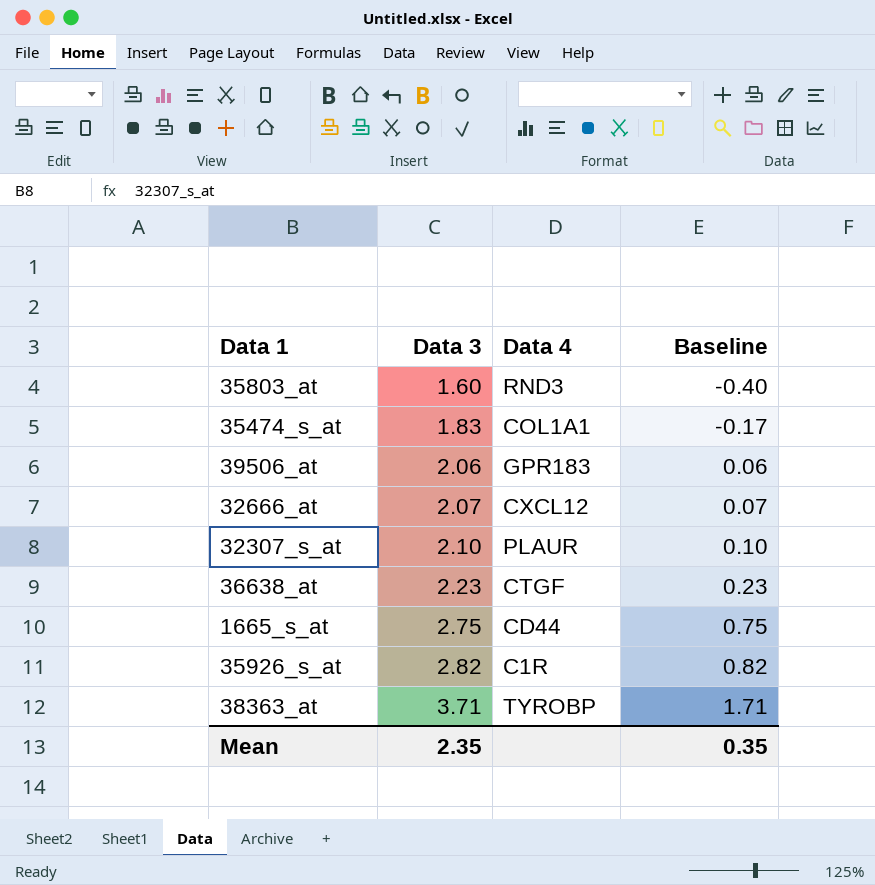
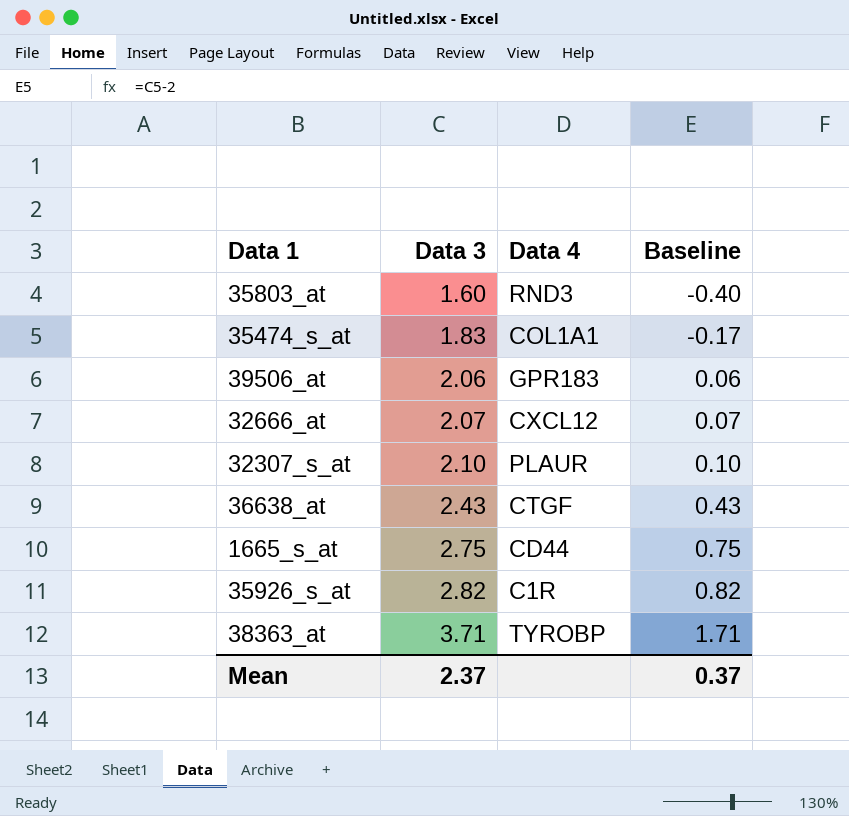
36638_at | Data 3: 2.23 -> 2.43
36638_at | Baseline: 0.23 -> 0.43
Mean | Data 3: 2.35 -> 2.37
Mean | Baseline: 0.35 -> 0.37

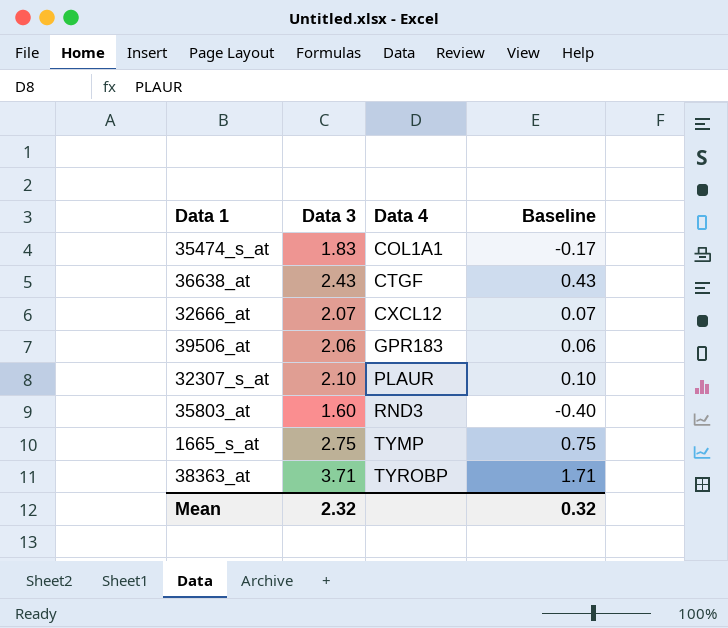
row order: Data 3 ascending -> Data 4 ascending
row 35926_s_at: 2.82 | C1R | 0.82 -> none
1665_s_at | Data 4: CD44 -> TYMP
Mean | Data 3: 2.37 -> 2.32
Mean | Baseline: 0.37 -> 0.32

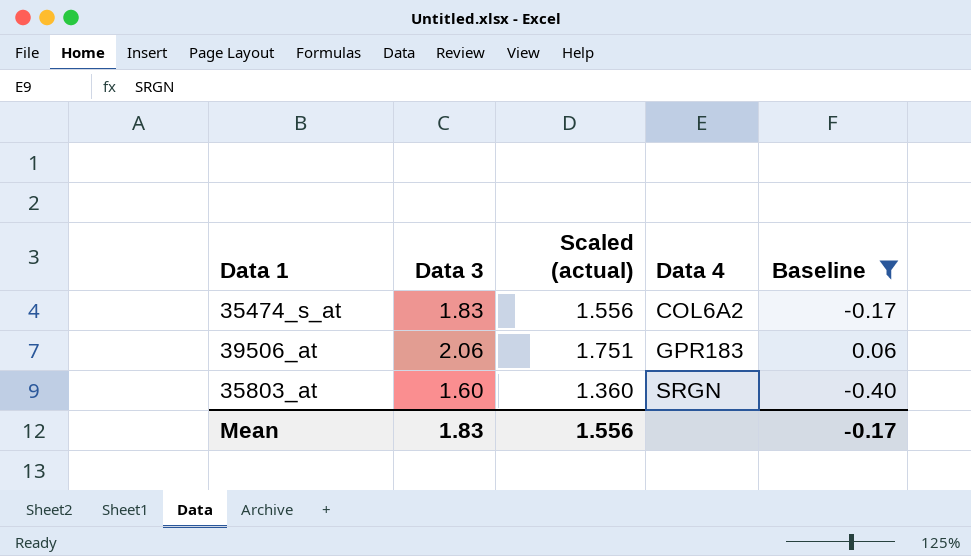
filter: none -> Baseline <= 0.06
column Scaled (actual) | formula: none -> [Data 3] * 0.85
35474_s_at | Data 4: COL1A1 -> COL6A2
35803_at | Data 4: RND3 -> SRGN
Mean | Data 3: 2.32 -> 1.83
Mean | Baseline: 0.32 -> -0.17

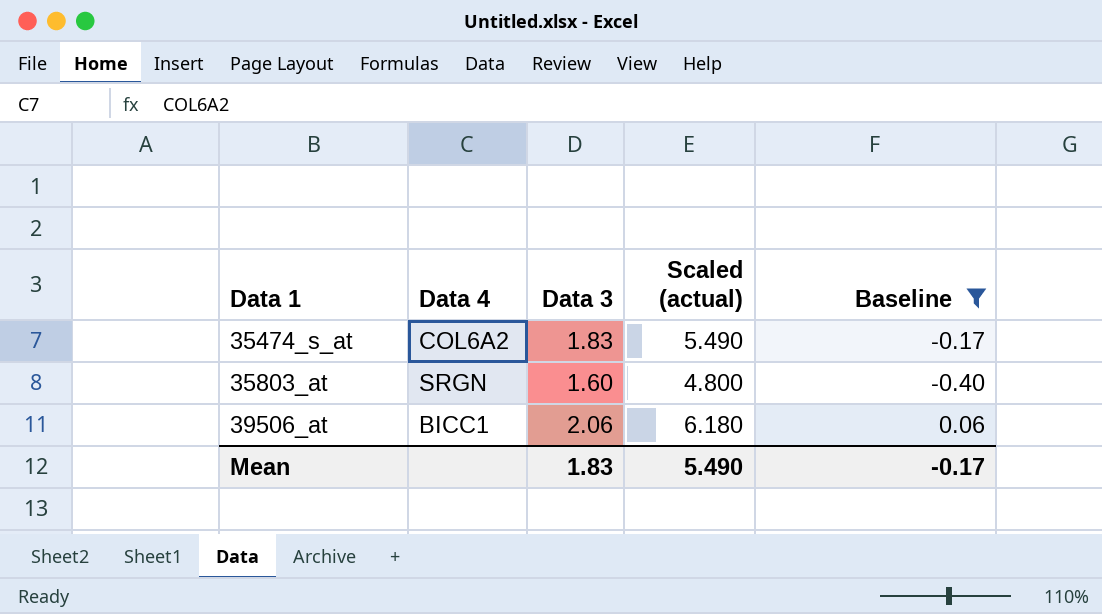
row order: Data 4 ascending -> Data 1 ascending
column Data 4 | position: 4 -> 2
column Scaled (actual) | formula: [Data 3] * 0.85 -> [Data 3] * 3
39506_at | Data 4: GPR183 -> BICC1
Mean | Scaled (actual): 1.556 -> 5.490

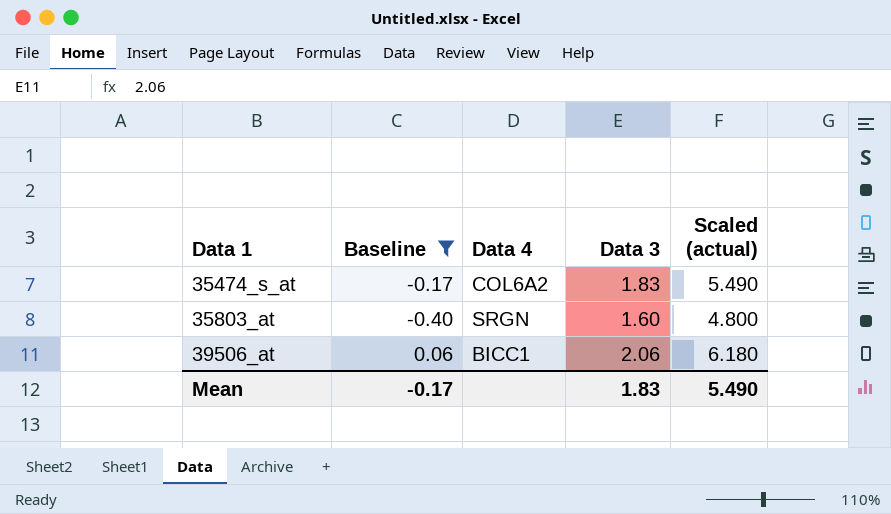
column Baseline | position: 5 -> 2

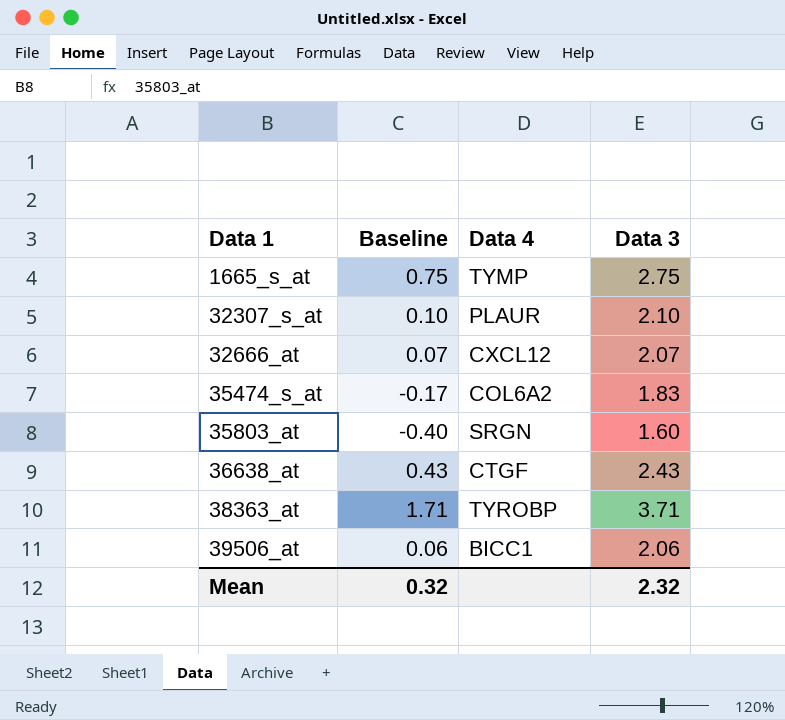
filter: Baseline <= 0.06 -> none
column Scaled (actual) | formula: [Data 3] * 3 -> none
Mean | Baseline: -0.17 -> 0.32
Mean | Data 3: 1.83 -> 2.32

